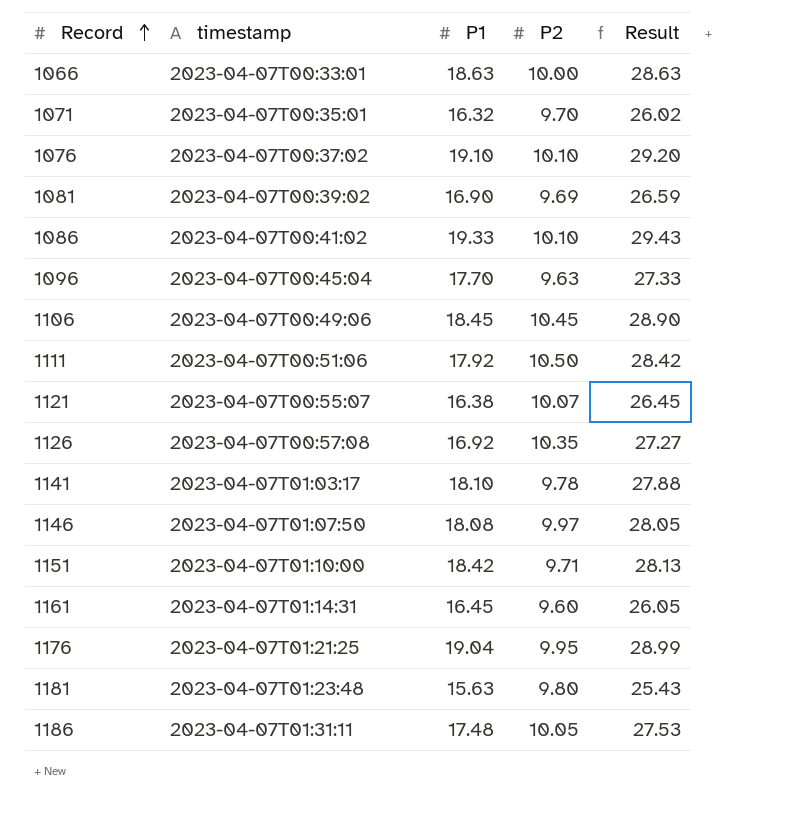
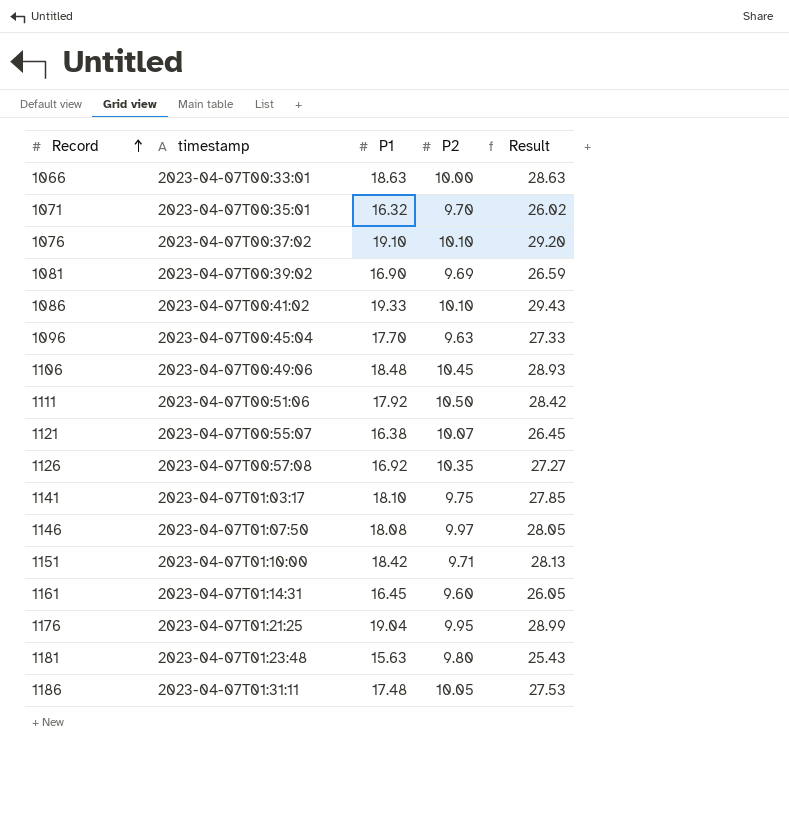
1106 | P1: 18.45 -> 18.48
1106 | Result: 28.90 -> 28.93
1141 | P2: 9.78 -> 9.75
1141 | Result: 27.88 -> 27.85

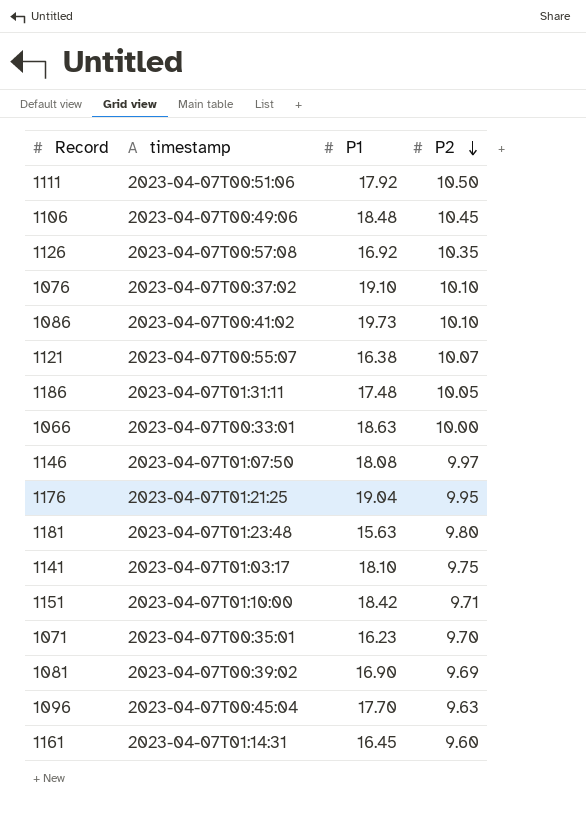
row order: Record ascending -> P2 descending
column Result | formula: [P1] + [P2] -> none
1086 | P1: 19.33 -> 19.73
1071 | P1: 16.32 -> 16.23

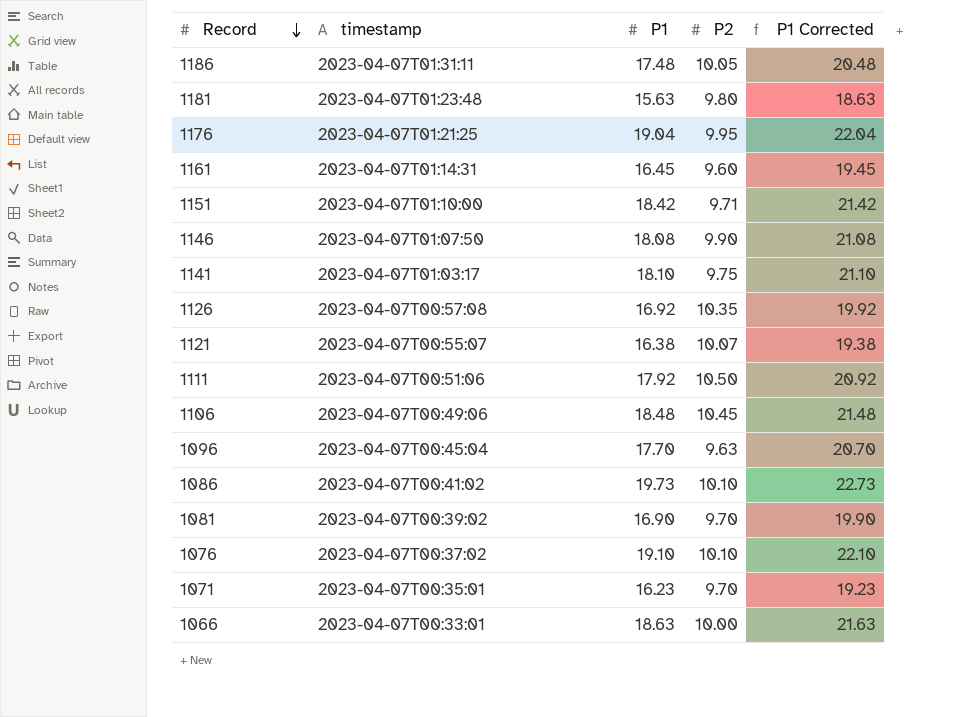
row order: P2 descending -> Record descending
column P1 Corrected | formula: none -> [P1] + 3
1146 | P2: 9.97 -> 9.90
1081 | P2: 9.69 -> 9.70

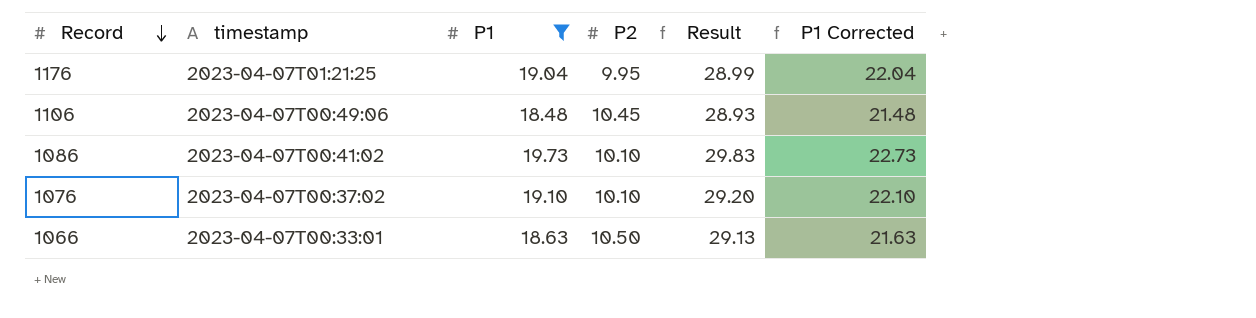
filter: none -> P1 >= 18.48
column Result | formula: none -> [P1] + [P2]
1066 | P2: 10.00 -> 10.50

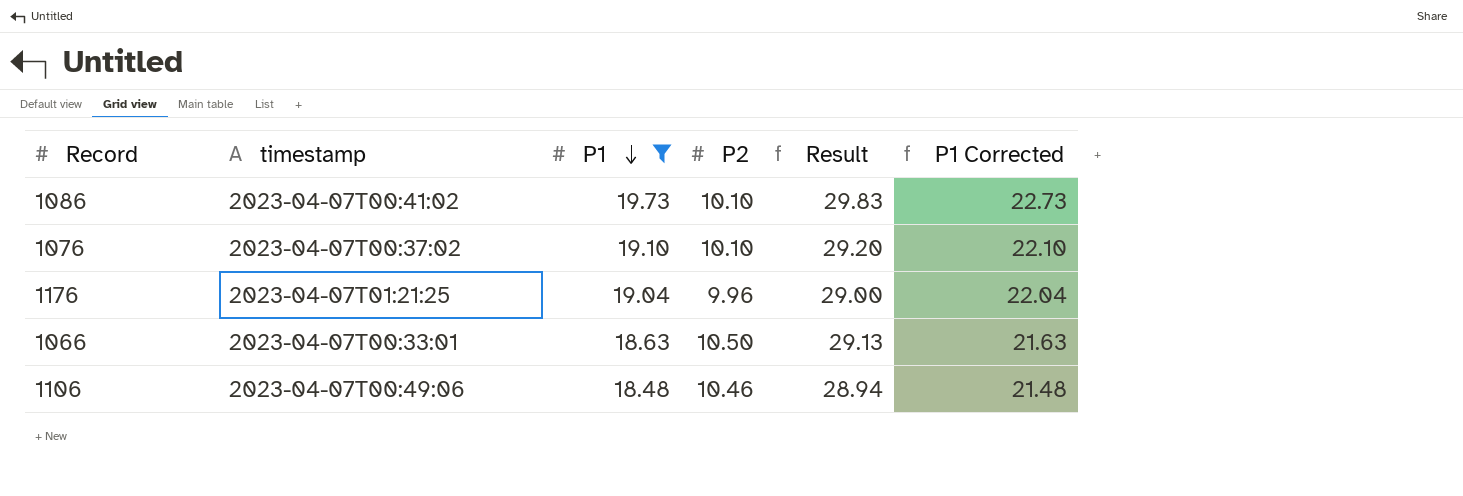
row order: Record descending -> P1 descending
1176 | P2: 9.95 -> 9.96
1176 | Result: 28.99 -> 29.00
1106 | P2: 10.45 -> 10.46
1106 | Result: 28.93 -> 28.94

